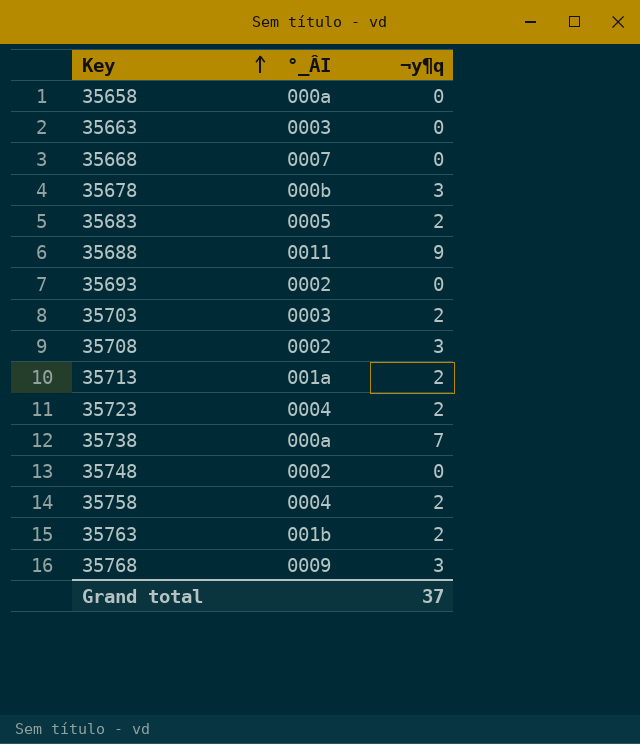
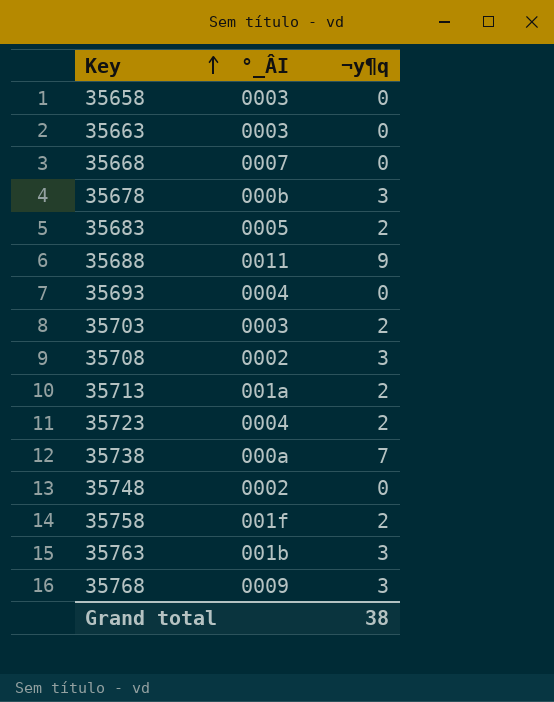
35658 | °_ÂI: 000a -> 0003
35693 | °_ÂI: 0002 -> 0004
35758 | °_ÂI: 0004 -> 001f
35763 | ¬y¶q: 2 -> 3
Grand total | ¬y¶q: 37 -> 38

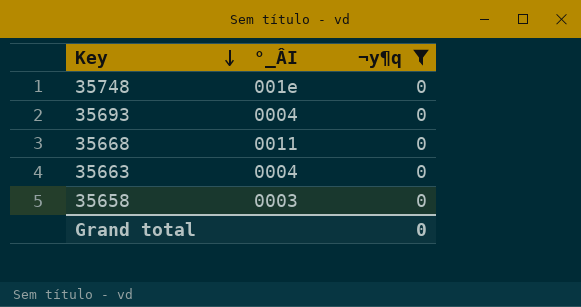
filter: none -> ¬y¶q = 0
row order: Key ascending -> Key descending
35748 | °_ÂI: 0002 -> 001e
35668 | °_ÂI: 0007 -> 0011
35663 | °_ÂI: 0003 -> 0004
Grand total | ¬y¶q: 38 -> 0

